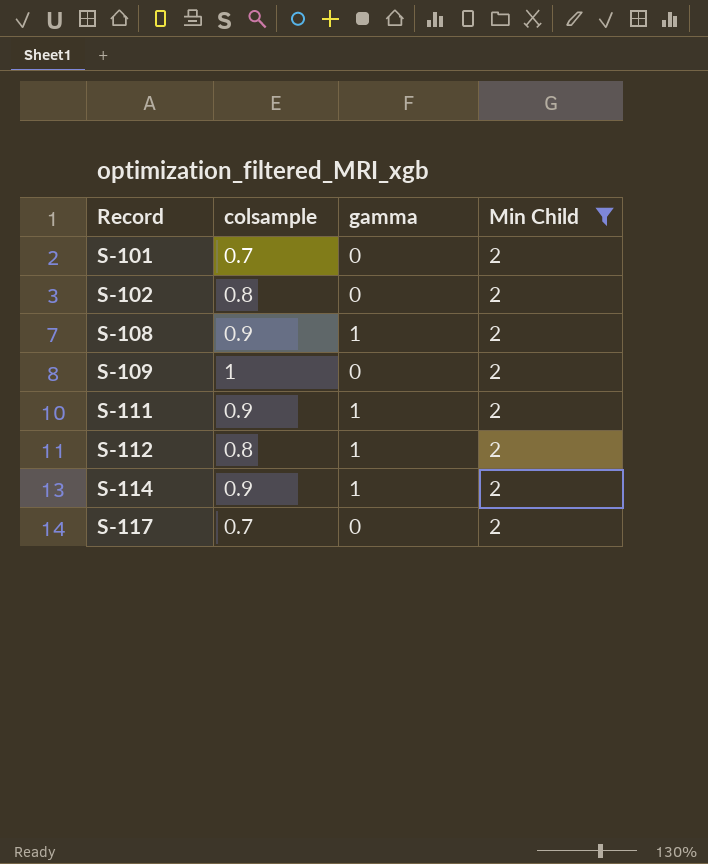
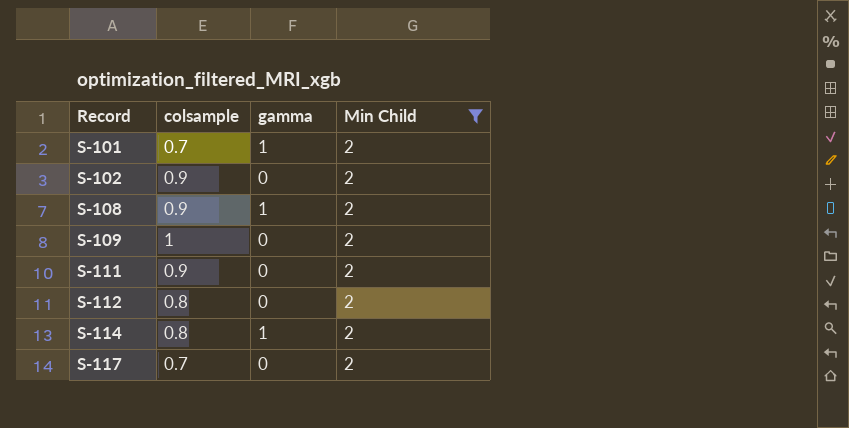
S-101 | gamma: 0 -> 1
S-102 | colsample: 0.8 -> 0.9
S-111 | gamma: 1 -> 0
S-112 | gamma: 1 -> 0
S-114 | colsample: 0.9 -> 0.8

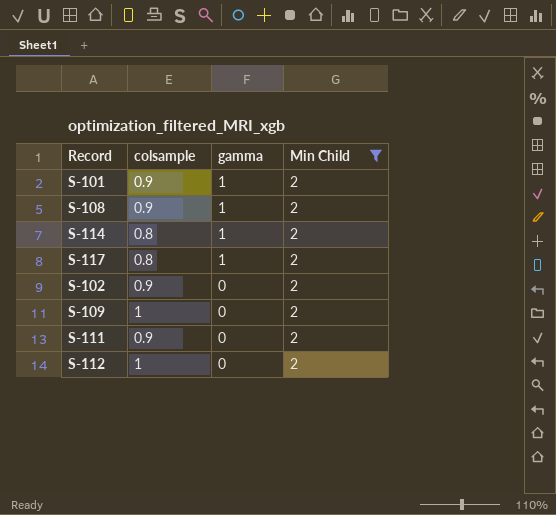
row order: Record ascending -> gamma descending
S-101 | colsample: 0.7 -> 0.9
S-117 | colsample: 0.7 -> 0.8
S-117 | gamma: 0 -> 1
S-112 | colsample: 0.8 -> 1

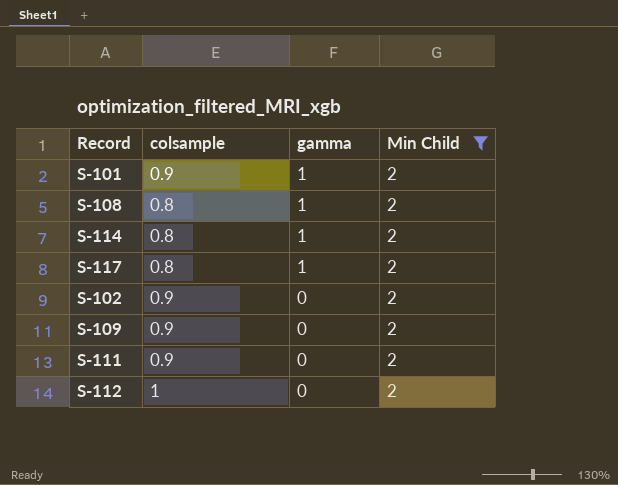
S-108 | colsample: 0.9 -> 0.8
S-109 | colsample: 1 -> 0.9

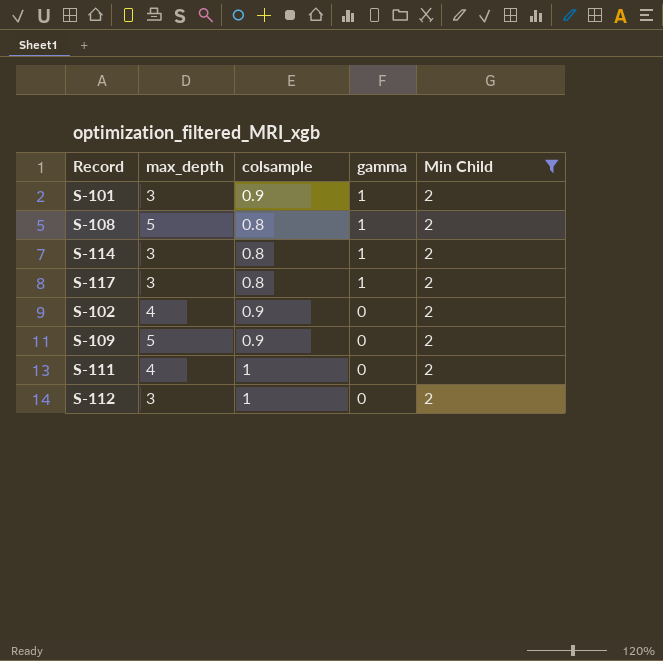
column max_depth | position: none -> 2
S-111 | colsample: 0.9 -> 1

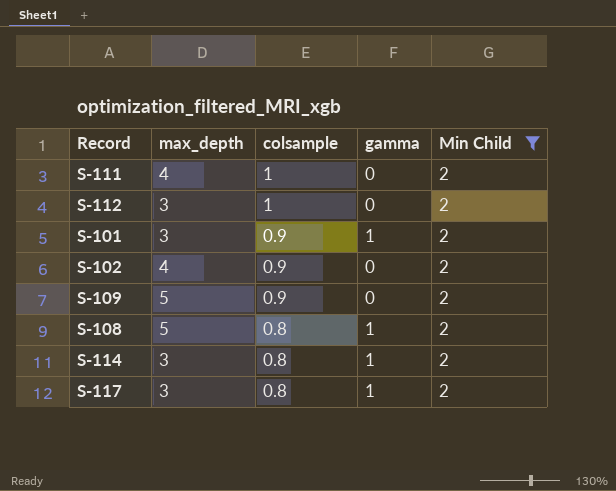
row order: gamma descending -> colsample descending

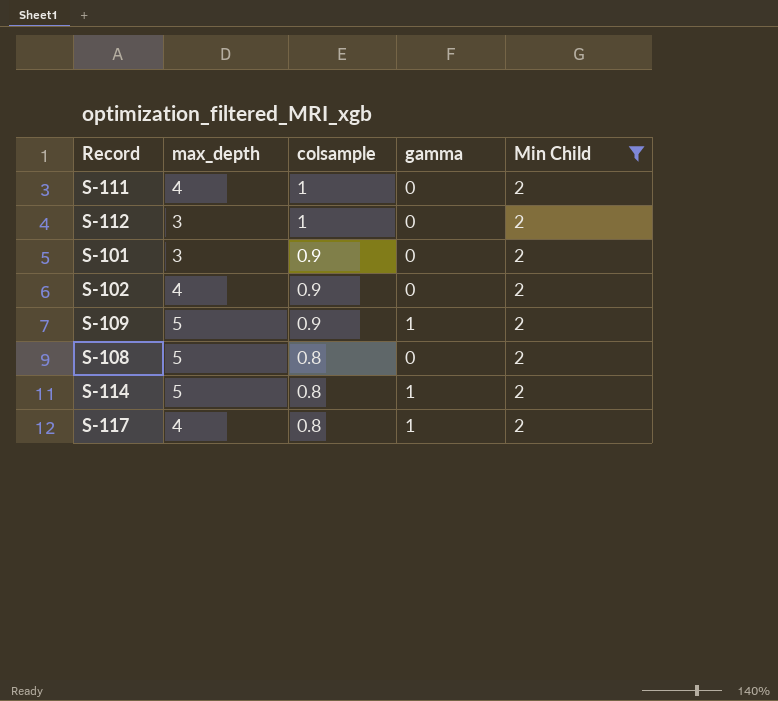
S-101 | gamma: 1 -> 0
S-109 | gamma: 0 -> 1
S-108 | gamma: 1 -> 0
S-114 | max_depth: 3 -> 5
S-117 | max_depth: 3 -> 4

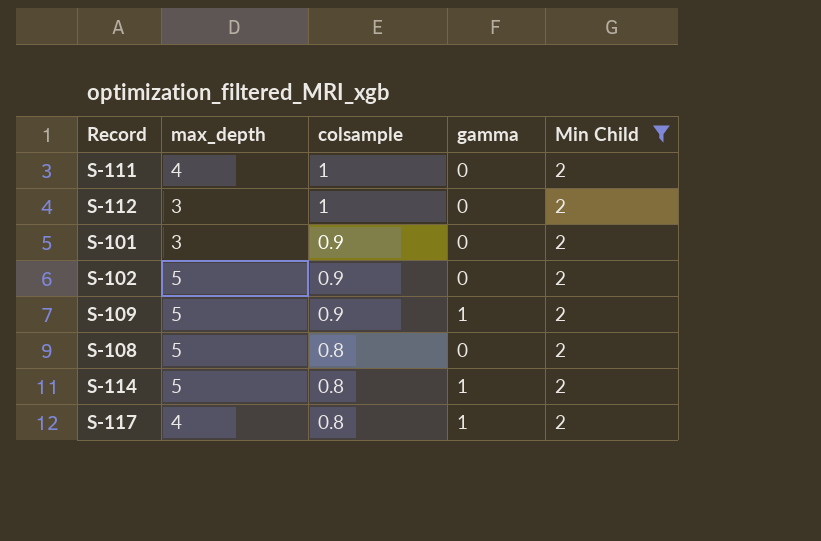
S-102 | max_depth: 4 -> 5

